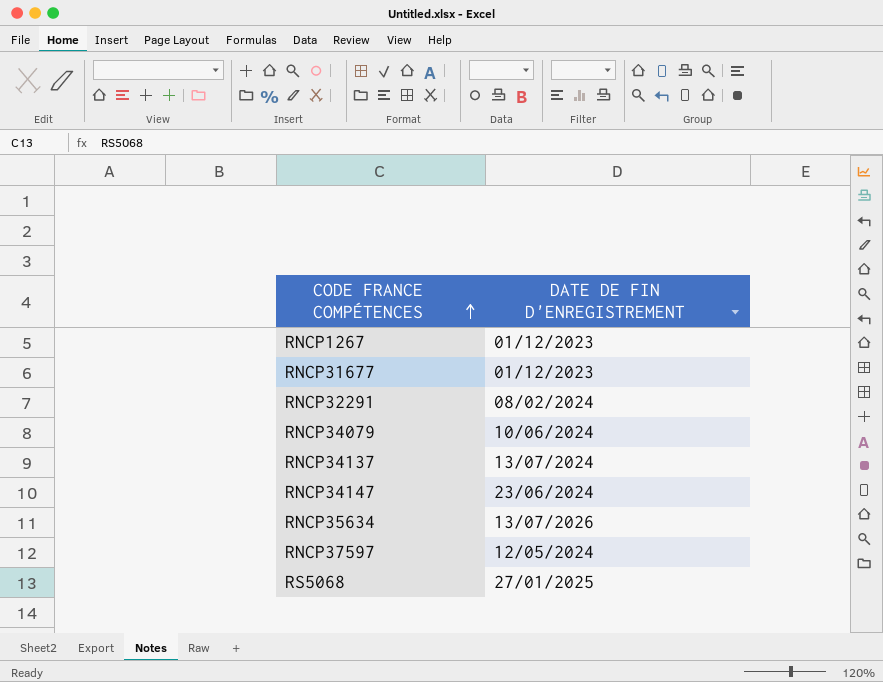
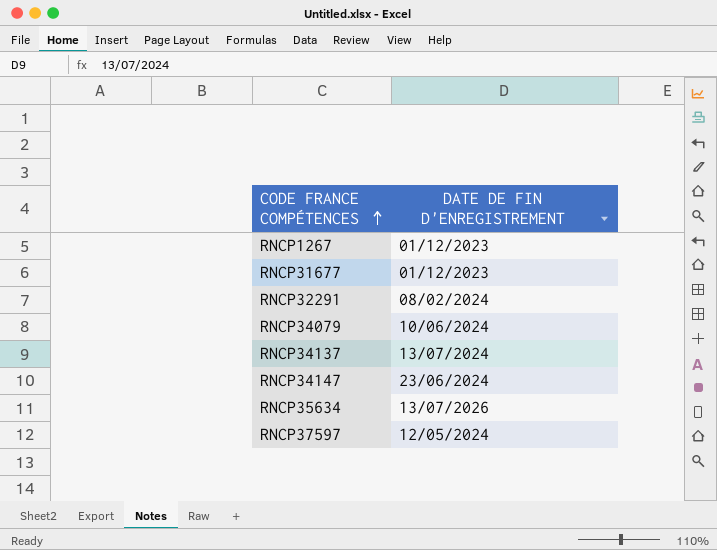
row RS5068: 27/01/2025 -> none

